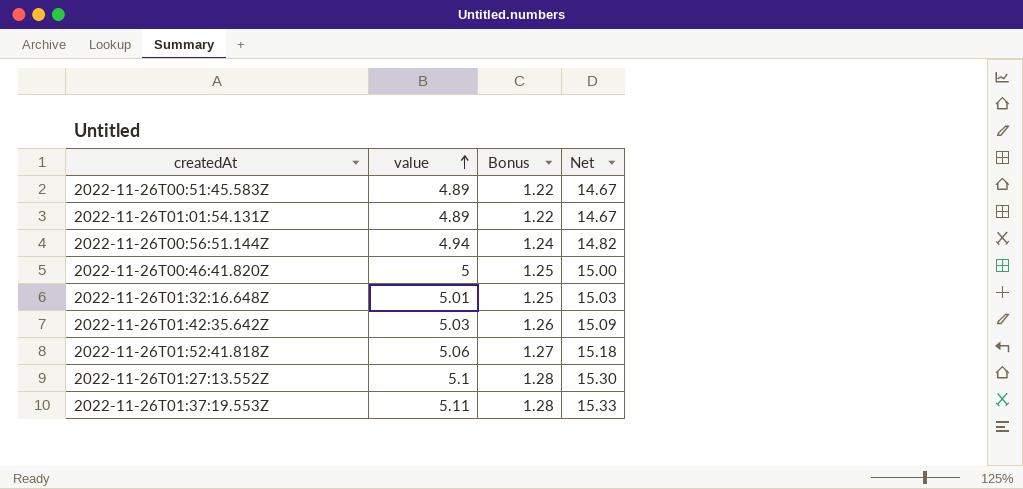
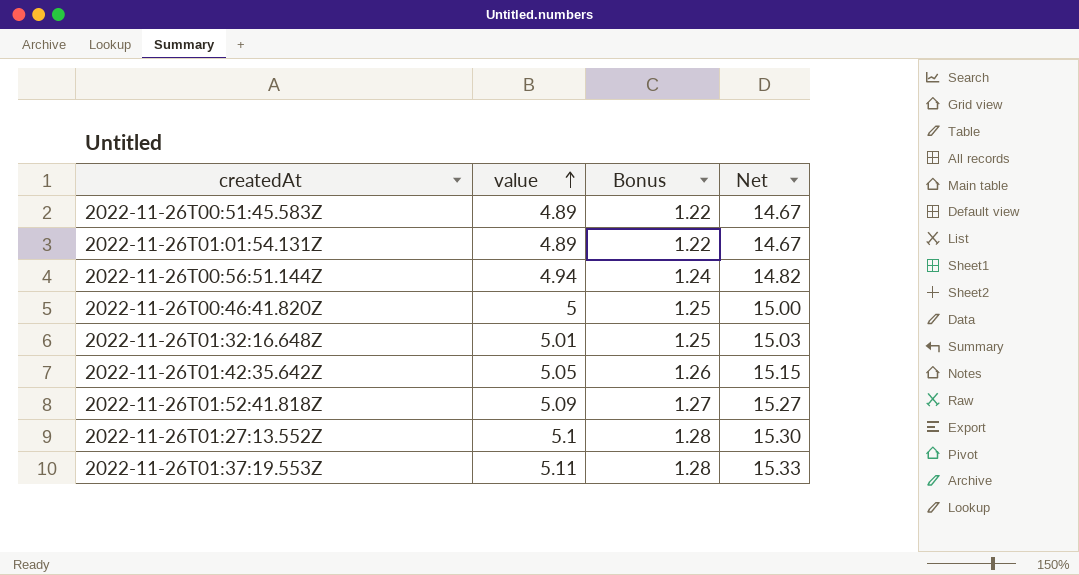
2022-11-26T01:42:35.642Z | value: 5.03 -> 5.05
2022-11-26T01:42:35.642Z | Net: 15.09 -> 15.15
2022-11-26T01:52:41.818Z | value: 5.06 -> 5.09
2022-11-26T01:52:41.818Z | Net: 15.18 -> 15.27

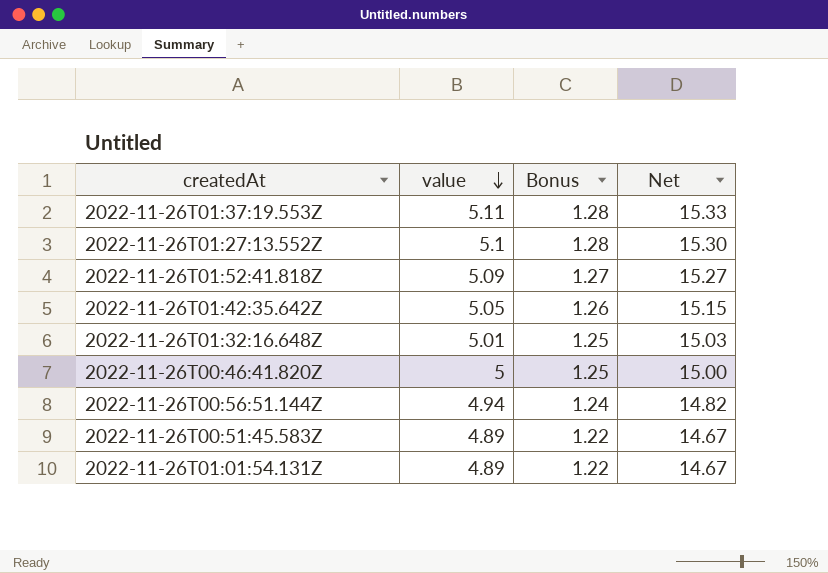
row order: value ascending -> value descending

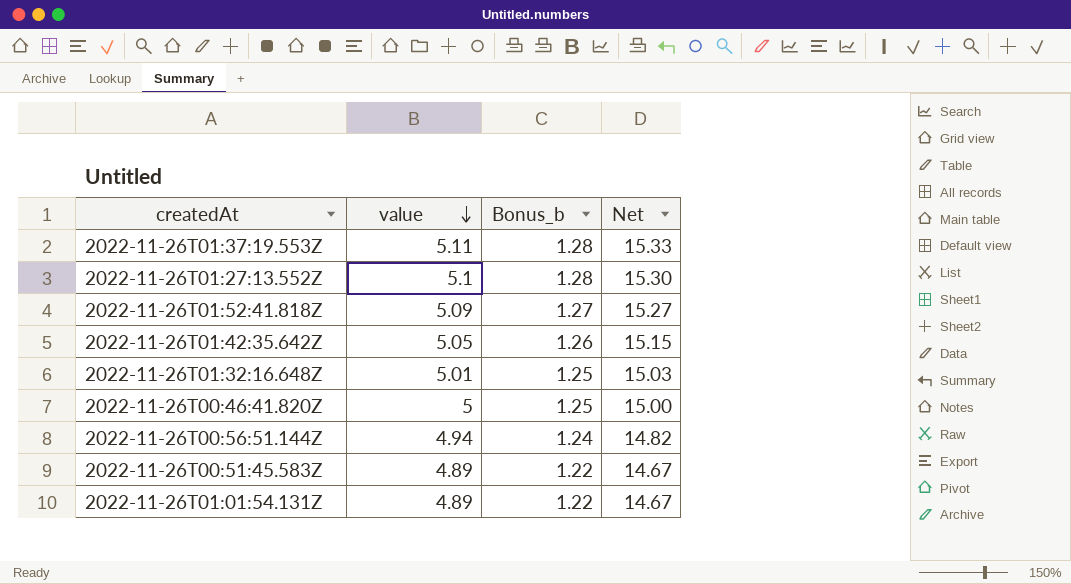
column name: Bonus -> Bonus_b

